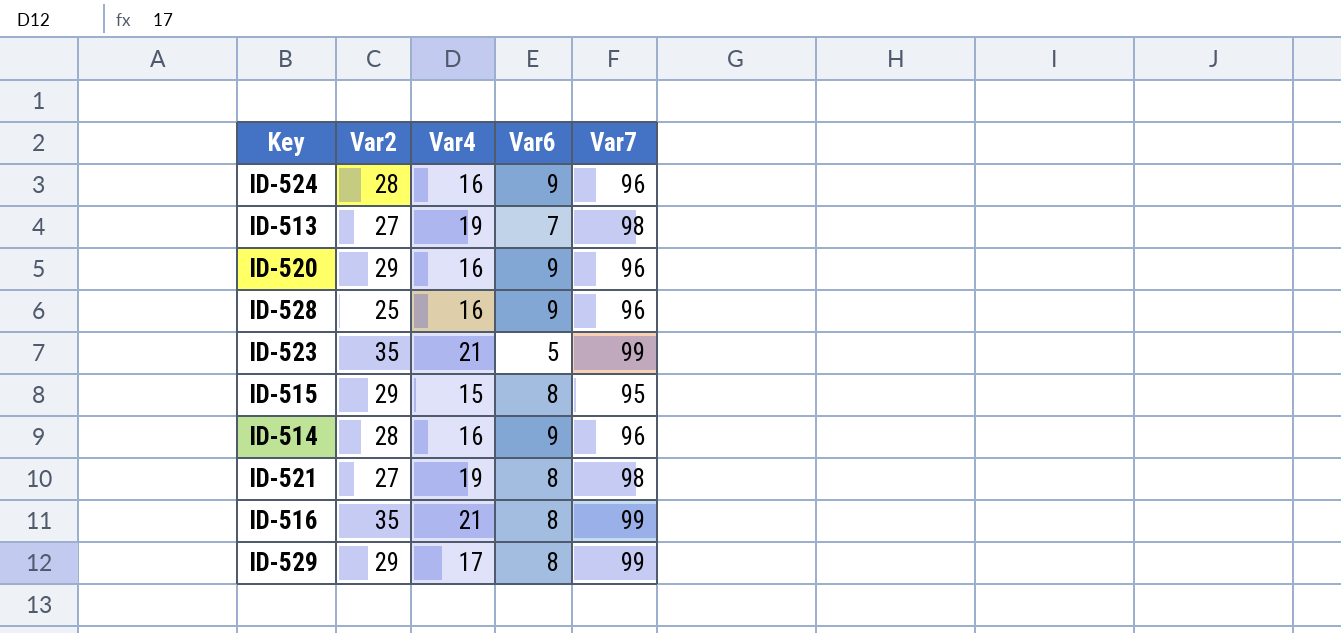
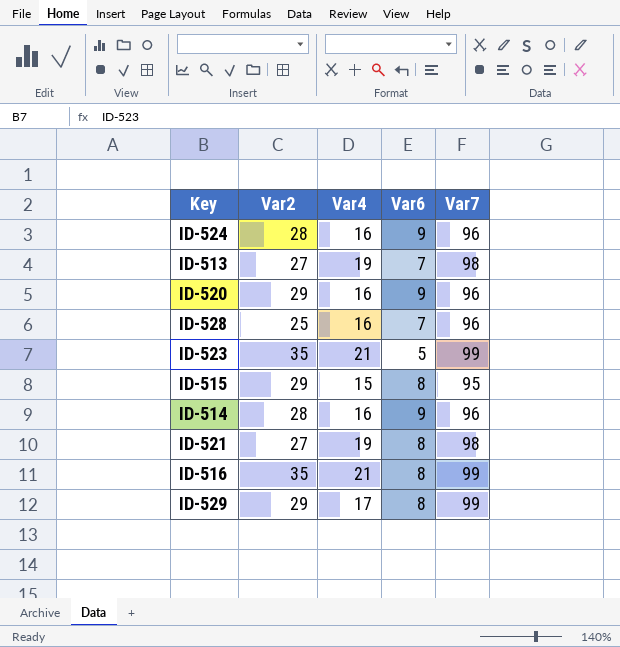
ID-528 | Var6: 9 -> 7

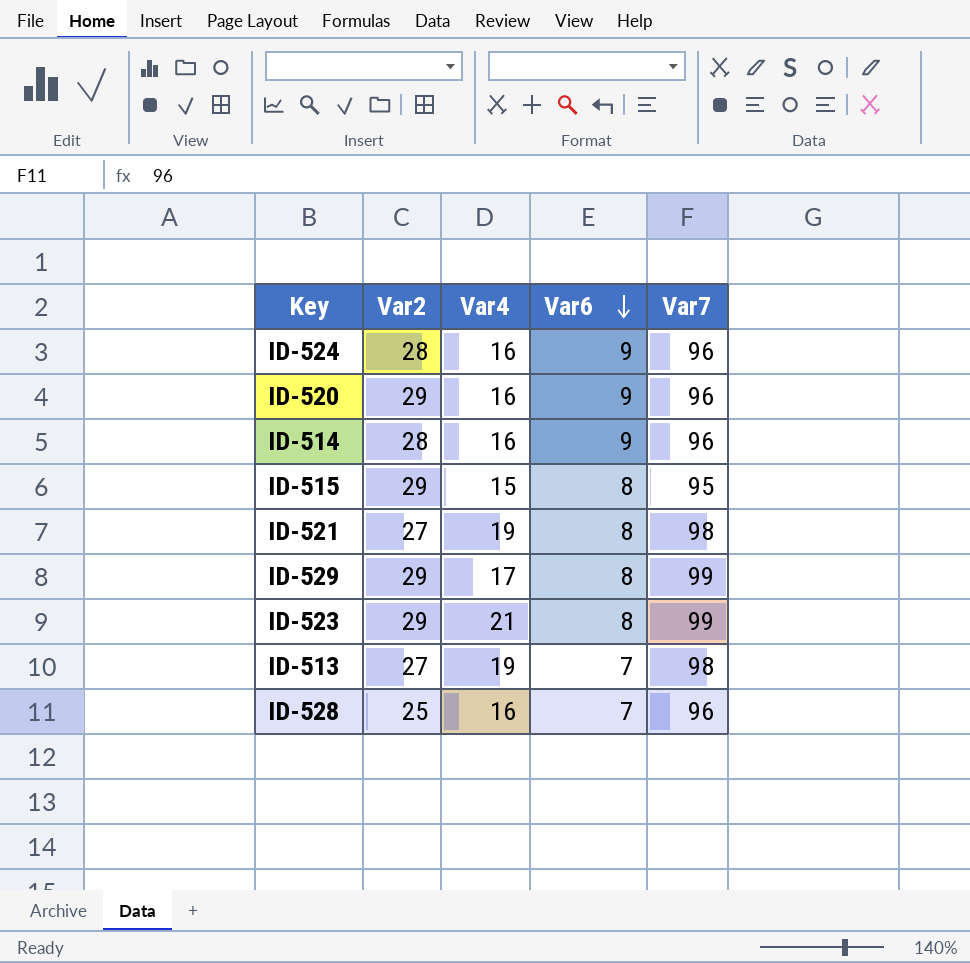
row order: none -> Var6 descending
row ID-516: 35 | 21 | 8 | 99 -> none
ID-523 | Var2: 35 -> 29
ID-523 | Var6: 5 -> 8

